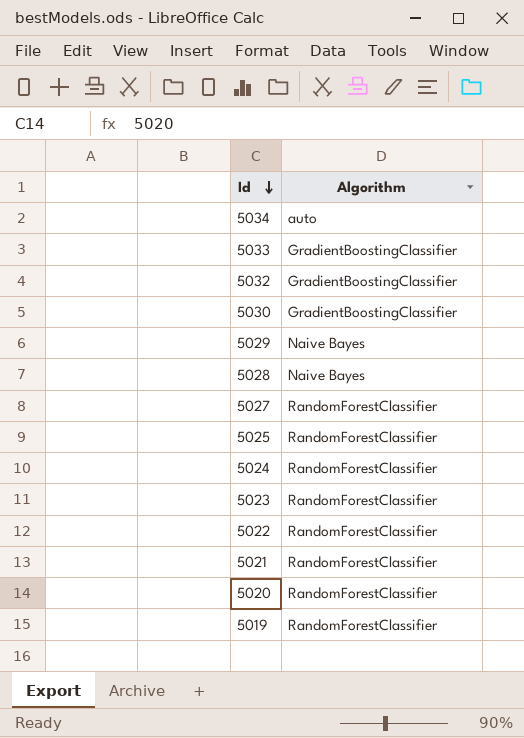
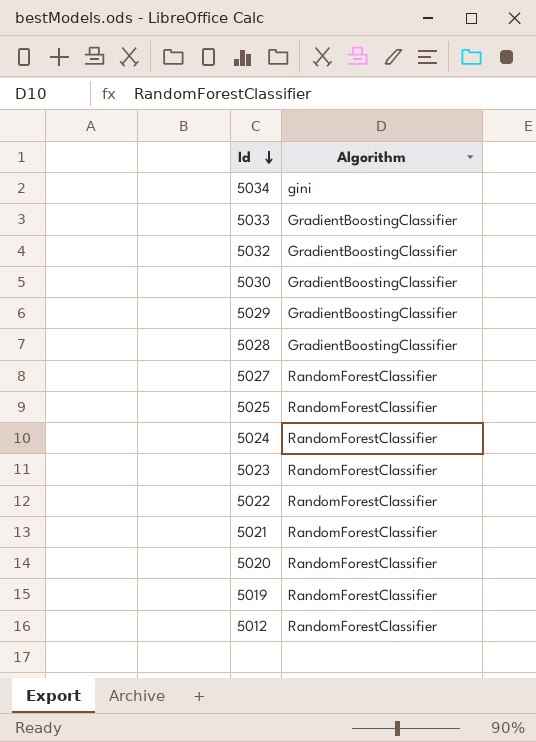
5034 | Algorithm: auto -> gini
5029 | Algorithm: Naive Bayes -> GradientBoostingClassifier
5028 | Algorithm: Naive Bayes -> GradientBoostingClassifier
row 5012: none -> RandomForestClassifier

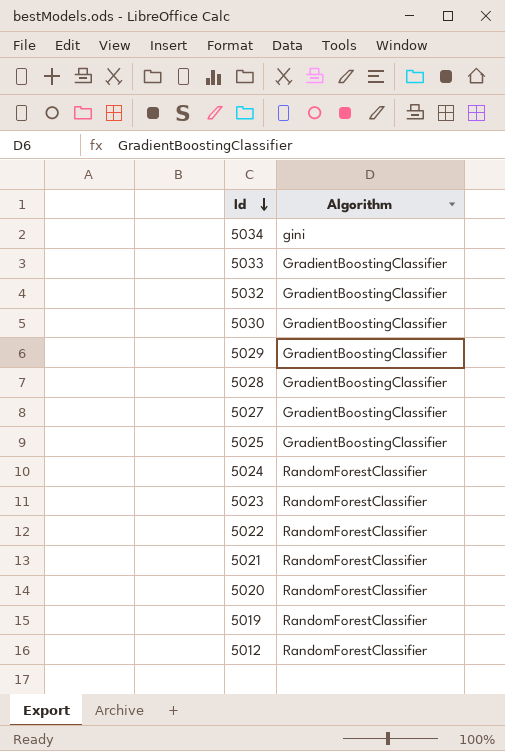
5027 | Algorithm: RandomForestClassifier -> GradientBoostingClassifier
5025 | Algorithm: RandomForestClassifier -> GradientBoostingClassifier

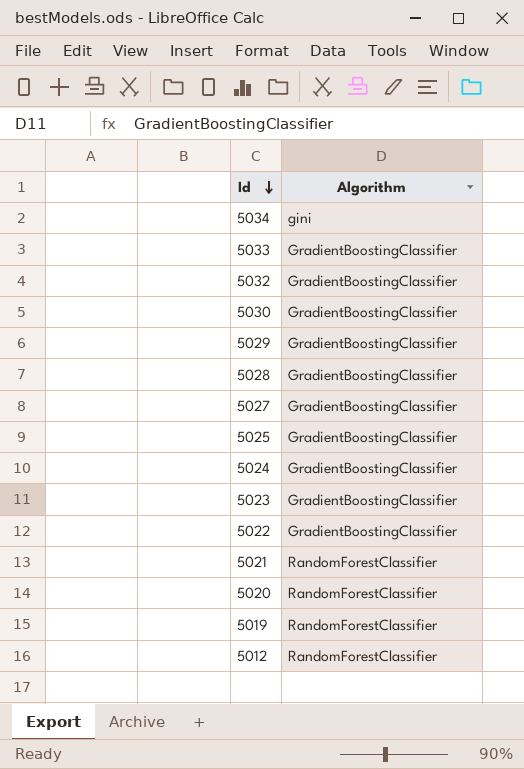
5024 | Algorithm: RandomForestClassifier -> GradientBoostingClassifier
5023 | Algorithm: RandomForestClassifier -> GradientBoostingClassifier
5022 | Algorithm: RandomForestClassifier -> GradientBoostingClassifier

